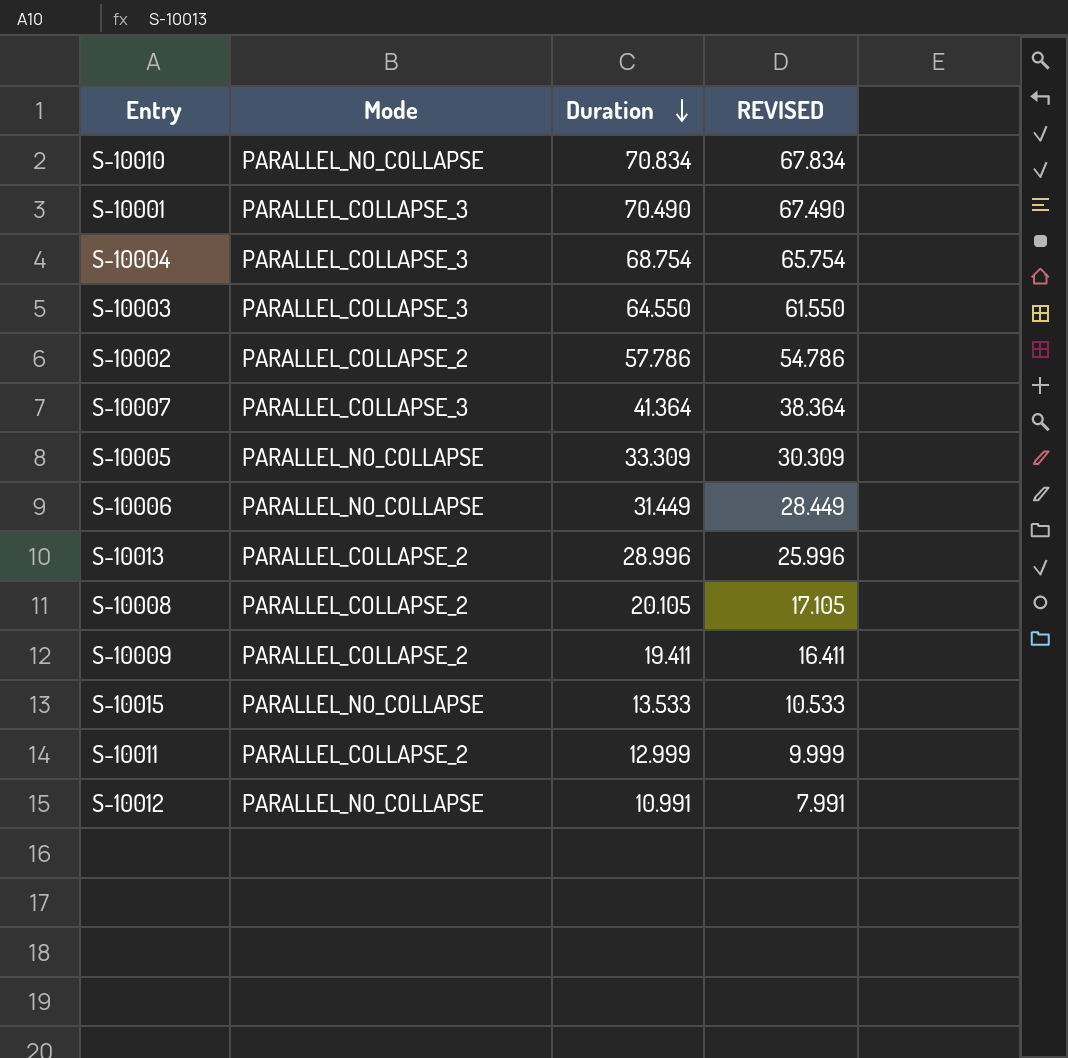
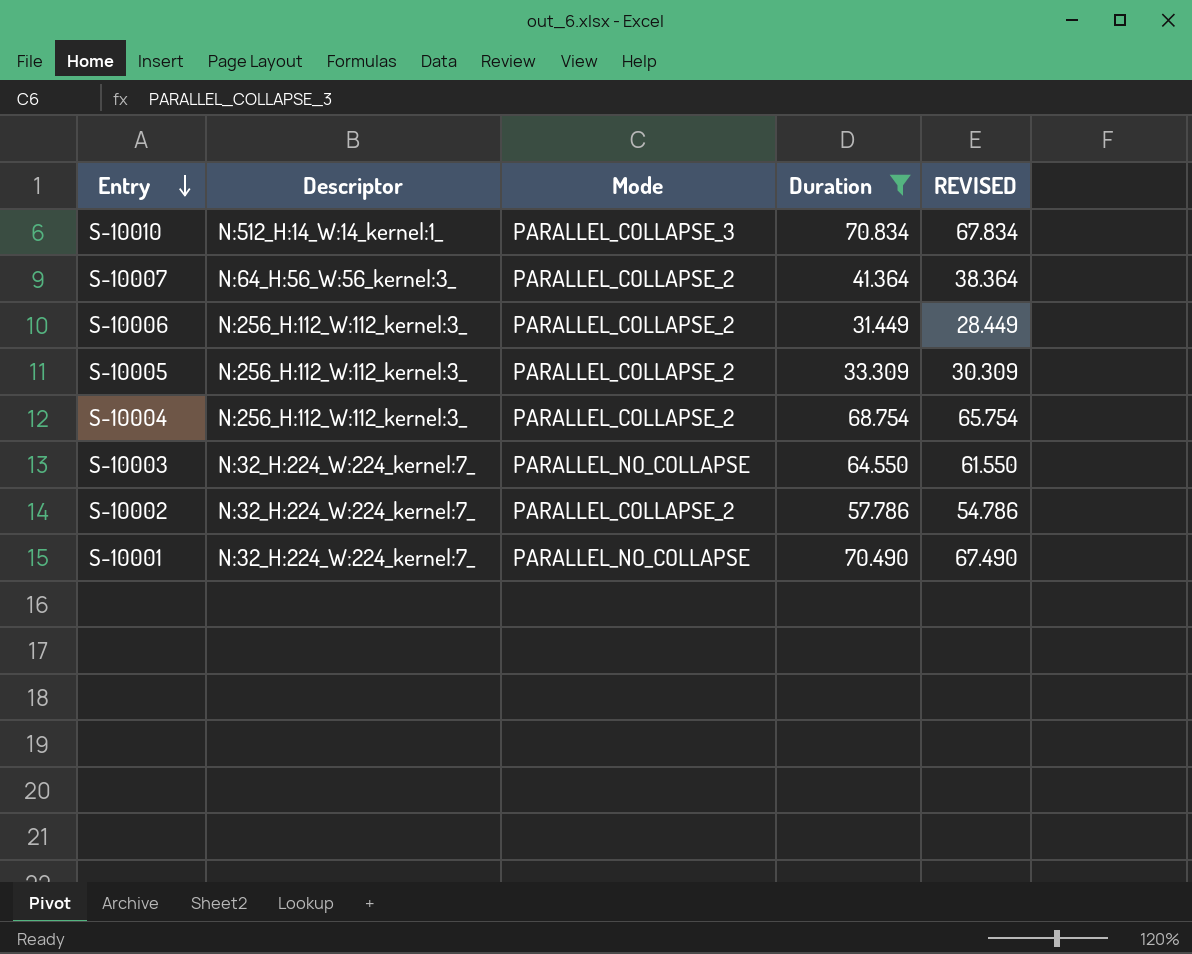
filter: none -> Duration >= 31.449
row order: Duration descending -> Entry descending
column Descriptor | position: none -> 2
S-10010 | Mode: PARALLEL_NO_COLLAPSE -> PARALLEL_COLLAPSE_3
S-10007 | Mode: PARALLEL_COLLAPSE_3 -> PARALLEL_COLLAPSE_2
S-10006 | Mode: PARALLEL_NO_COLLAPSE -> PARALLEL_COLLAPSE_2
S-10005 | Mode: PARALLEL_NO_COLLAPSE -> PARALLEL_COLLAPSE_2
S-10004 | Mode: PARALLEL_COLLAPSE_3 -> PARALLEL_COLLAPSE_2
S-10003 | Mode: PARALLEL_COLLAPSE_3 -> PARALLEL_NO_COLLAPSE
S-10001 | Mode: PARALLEL_COLLAPSE_3 -> PARALLEL_NO_COLLAPSE

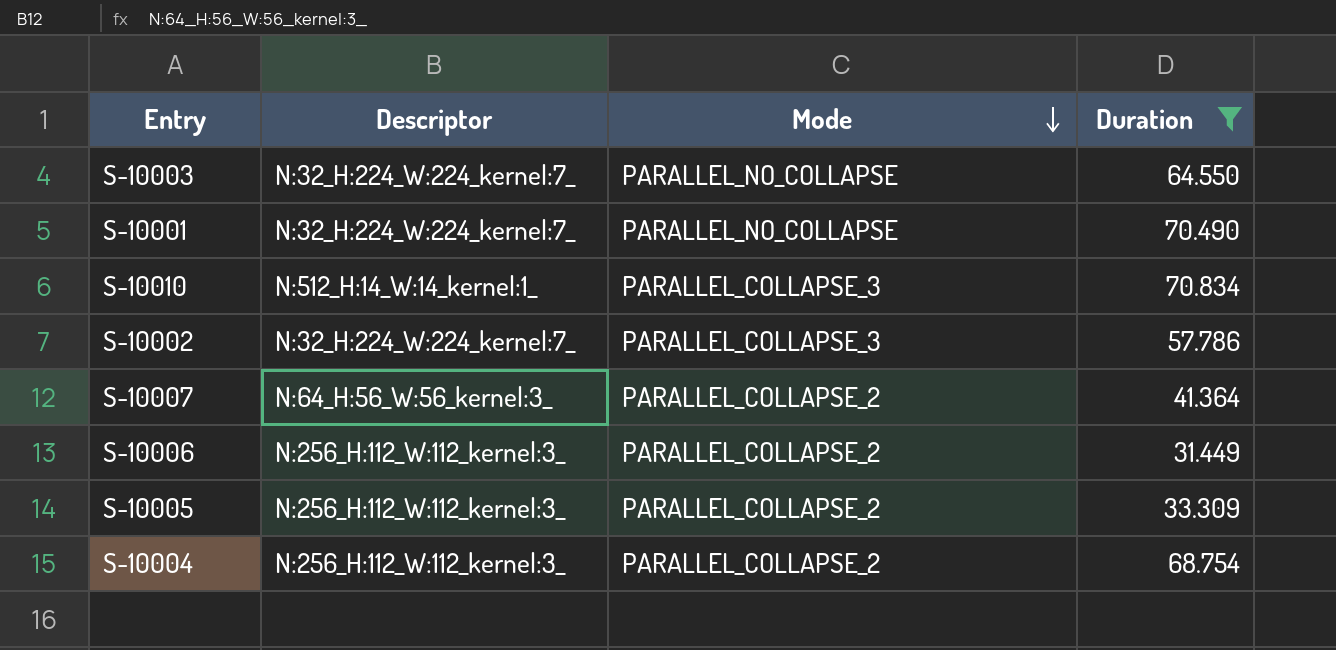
row order: Entry descending -> Mode descending
column REVISED | formula: [Duration] - 3 -> none
S-10002 | Mode: PARALLEL_COLLAPSE_2 -> PARALLEL_COLLAPSE_3

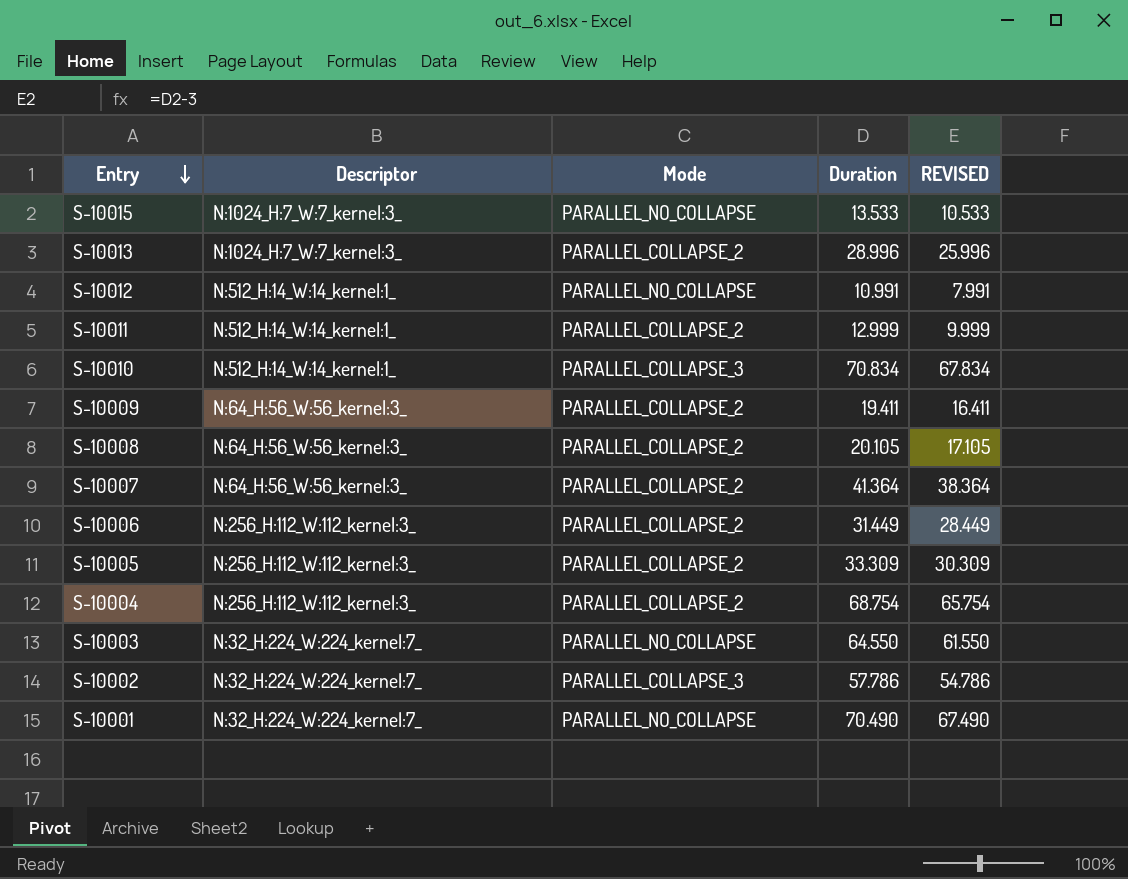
filter: Duration >= 31.449 -> none
row order: Mode descending -> Entry descending
column REVISED | formula: none -> [Duration] - 3

